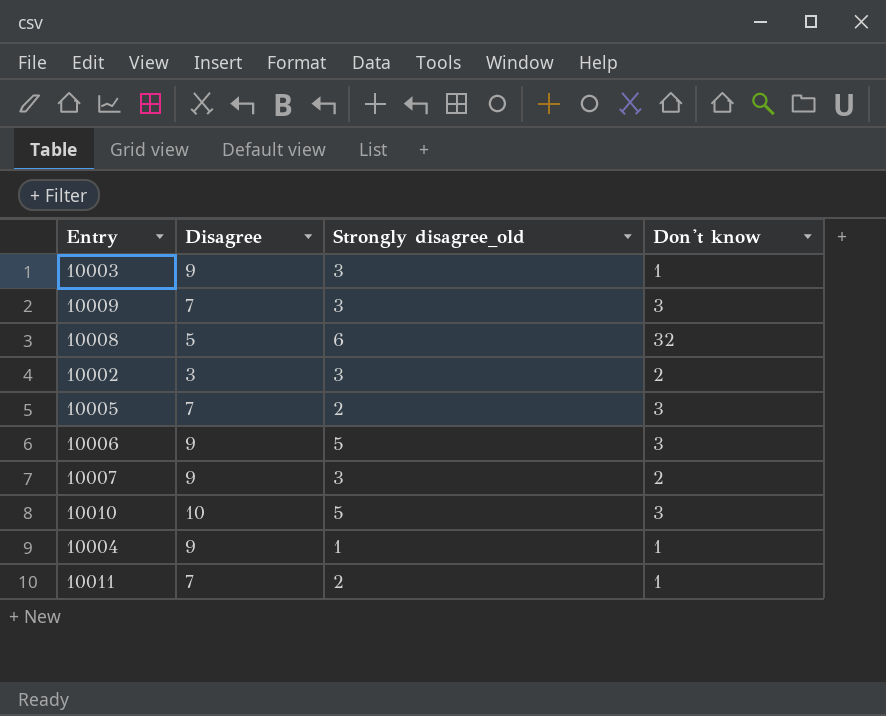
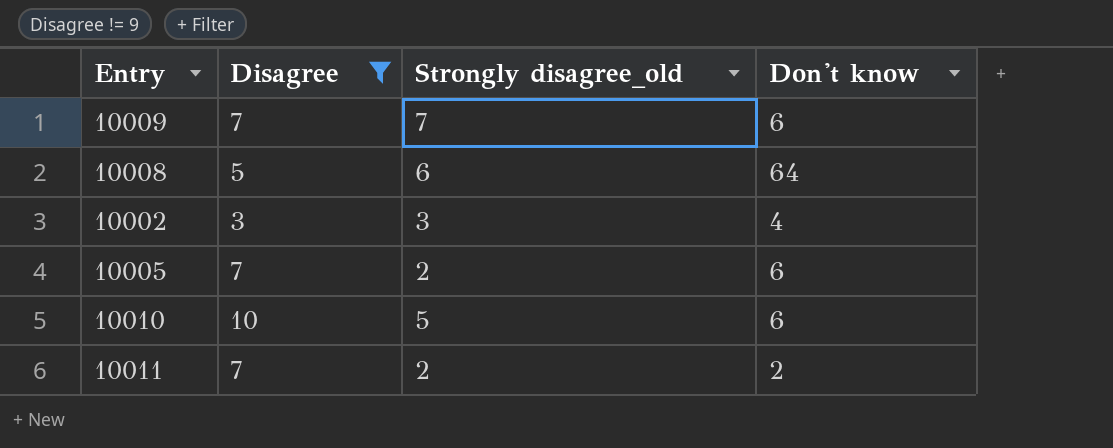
filter: none -> Disagree != 9
10009 | Strongly disagree_old: 3 -> 7
10009 | Don't know: 3 -> 6
10008 | Don't know: 32 -> 64
10002 | Don't know: 2 -> 4
10005 | Don't know: 3 -> 6
10010 | Don't know: 3 -> 6
10011 | Don't know: 1 -> 2

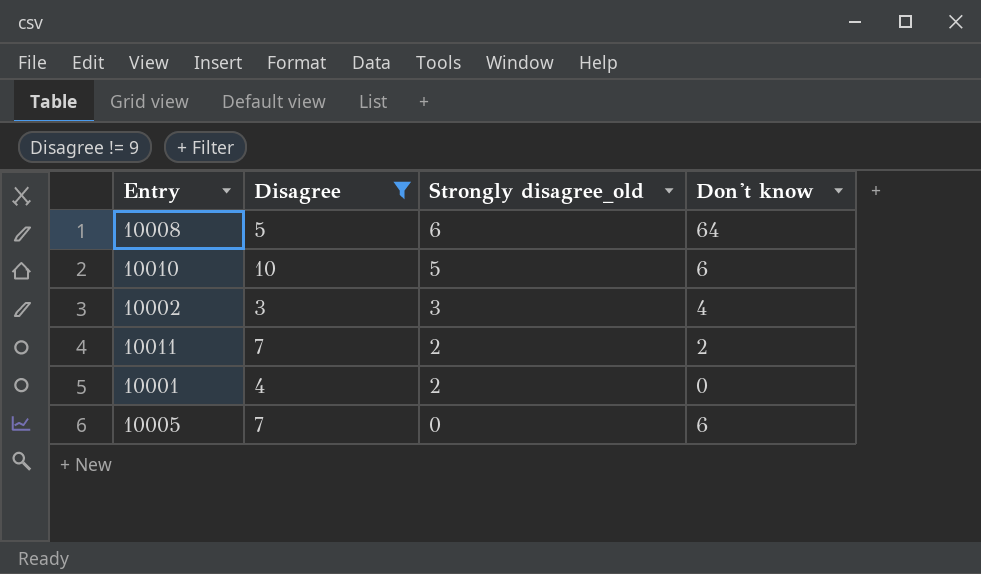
row order: none -> Strongly disagree_old descending
row 10009: 7 | 7 | 6 -> none
row 10001: none -> 4 | 2 | 0
10005 | Strongly disagree_old: 2 -> 0

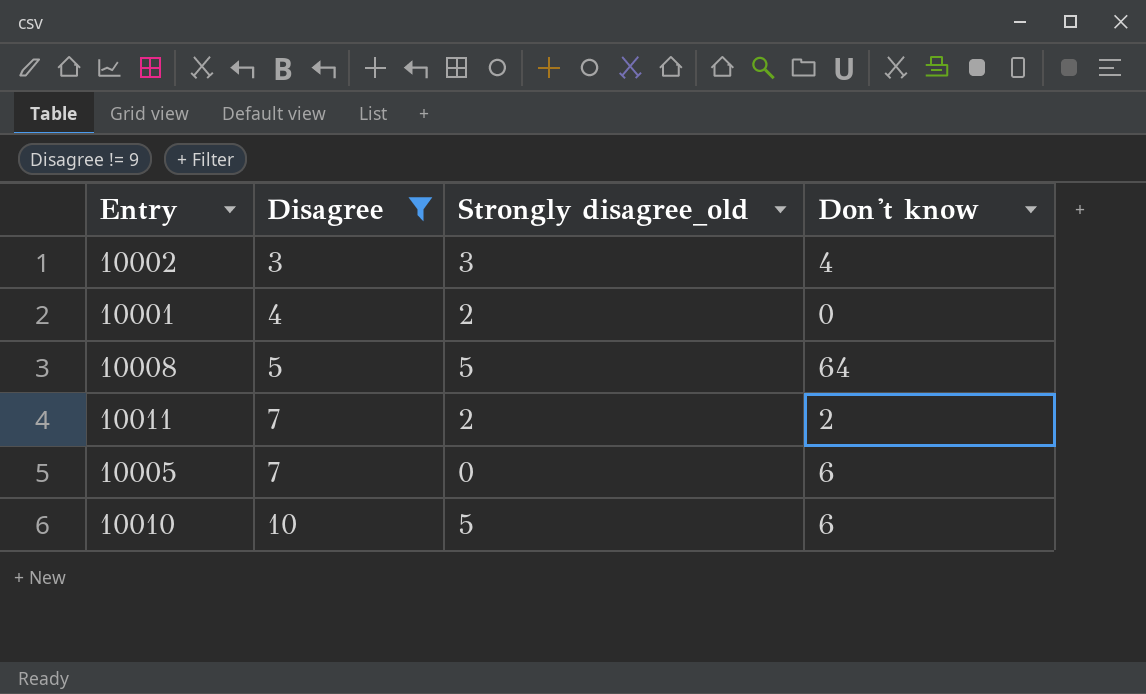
row order: Strongly disagree_old descending -> Disagree ascending
10008 | Strongly disagree_old: 6 -> 5

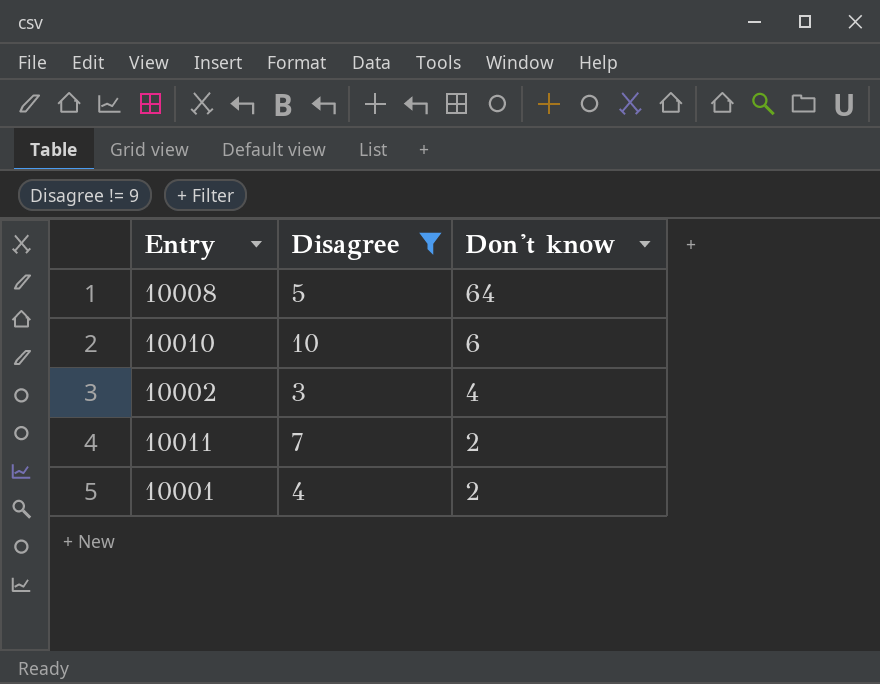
row order: Disagree ascending -> Don't know descending
column Strongly disagree_old | position: 3 -> none
row 10005: 7 | 0 | 6 -> none
10001 | Don't know: 0 -> 2

